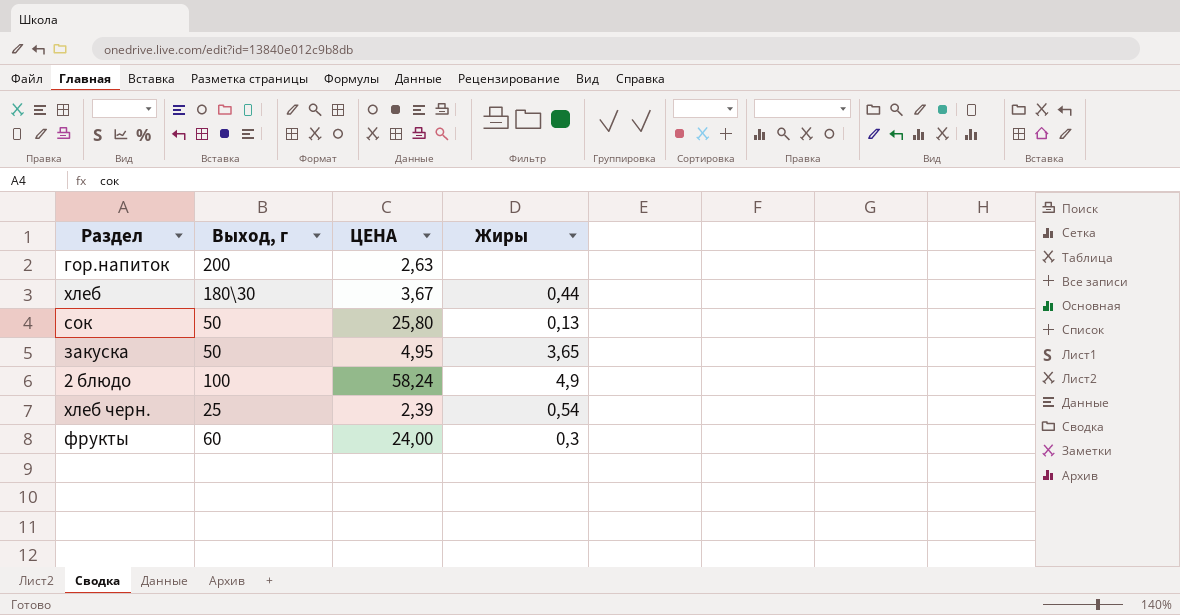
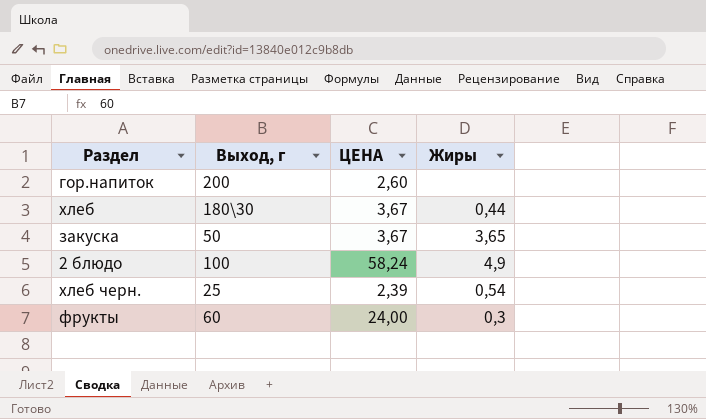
row сок: 50 | 25,80 | 0,13 -> none
гор.напиток | ЦЕНА: 2,63 -> 2,60
закуска | ЦЕНА: 4,95 -> 3,67

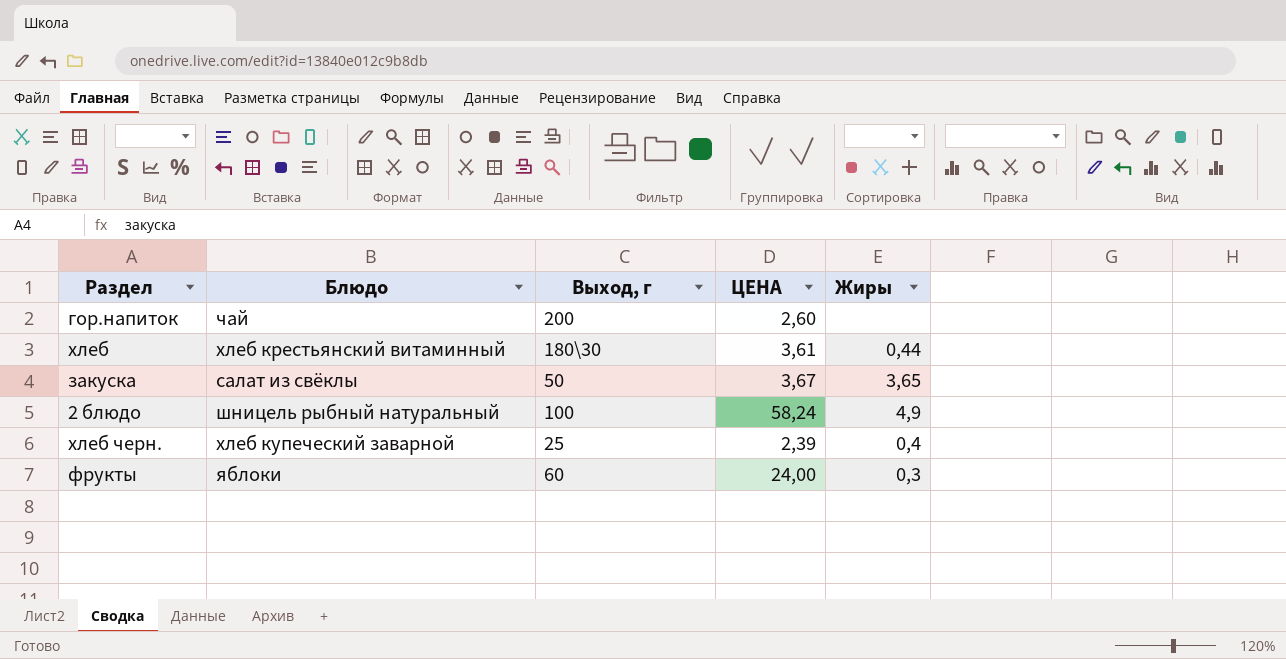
column Блюдо | position: none -> 2
хлеб | ЦЕНА: 3,67 -> 3,61
хлеб черн. | Жиры: 0,54 -> 0,4

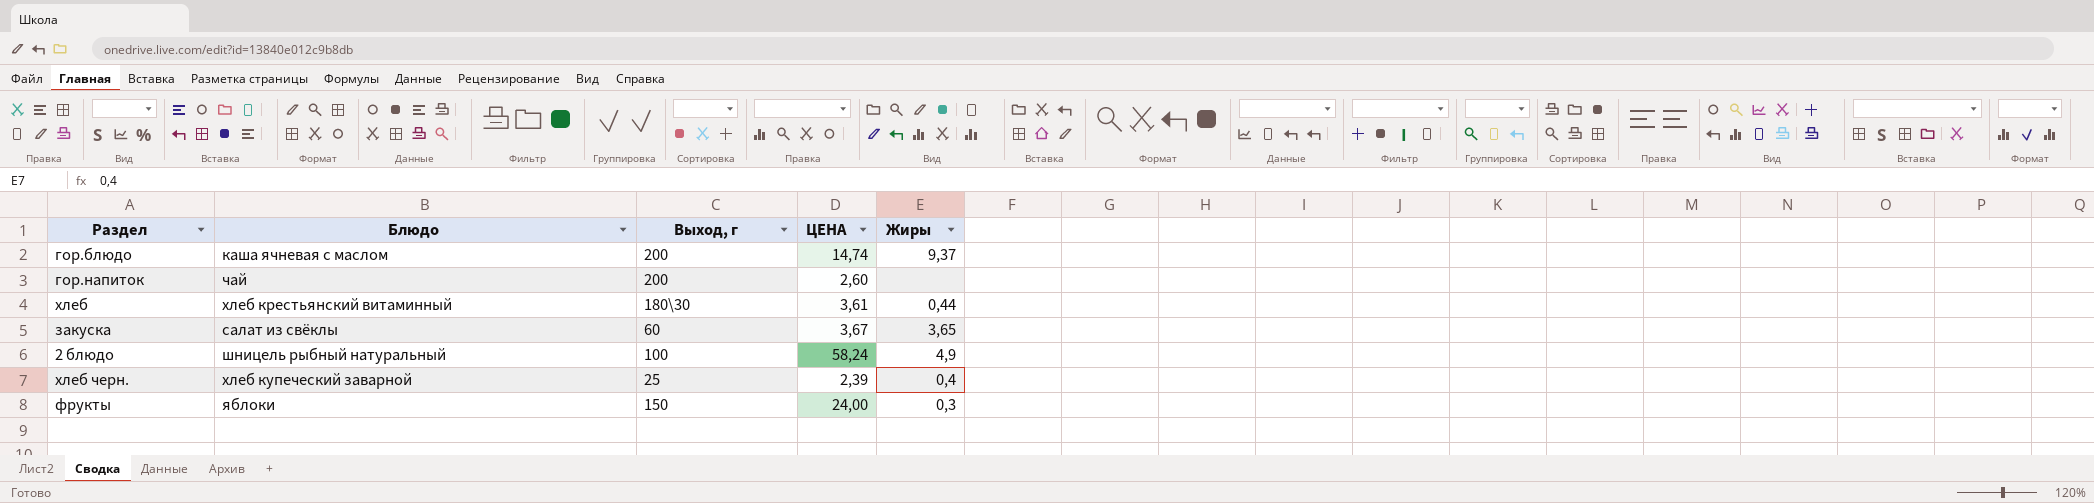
row гор.блюдо: none -> каша ячневая с маслом | 200 | 14,74 | 9,37
закуска | Выход, г: 50 -> 60
фрукты | Выход, г: 60 -> 150

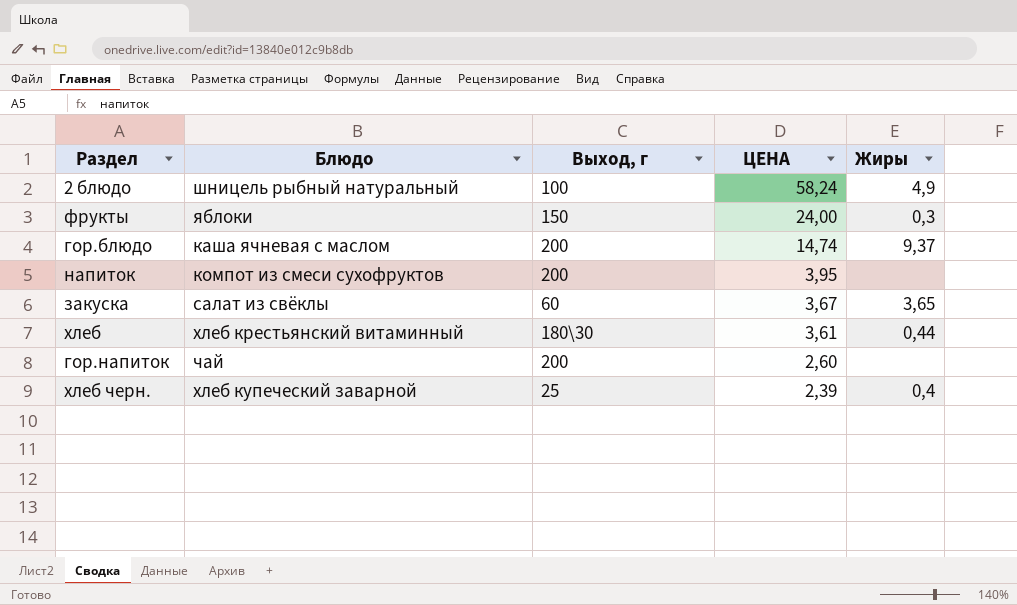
row order: none -> ЦЕНА descending
row напиток: none -> компот из смеси сухофруктов | 200 | 3,95 | none

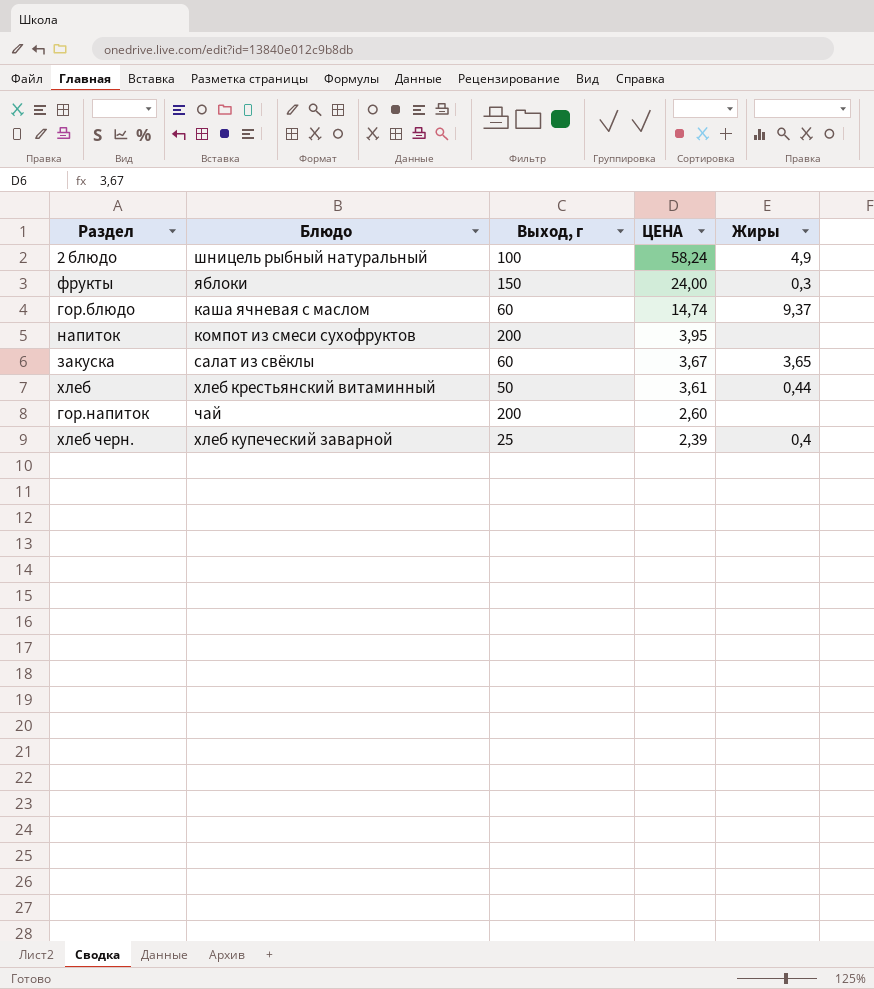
гор.блюдо | Выход, г: 200 -> 60
хлеб | Выход, г: 180\30 -> 50

